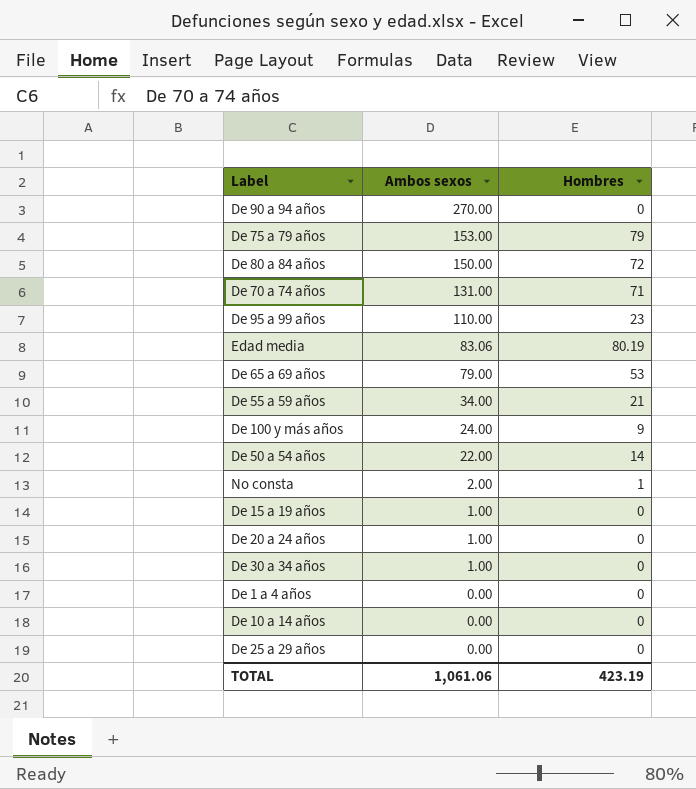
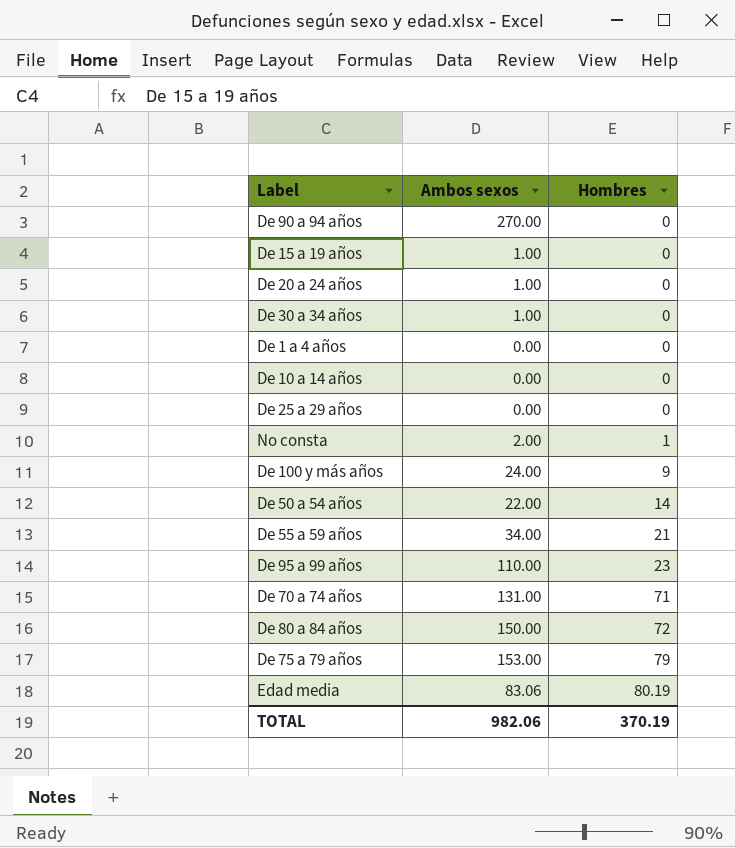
row order: Ambos sexos descending -> Hombres ascending
row De 65 a 69 años: 79.00 | 53 -> none
TOTAL | Ambos sexos: 1,061.06 -> 982.06
TOTAL | Hombres: 423.19 -> 370.19

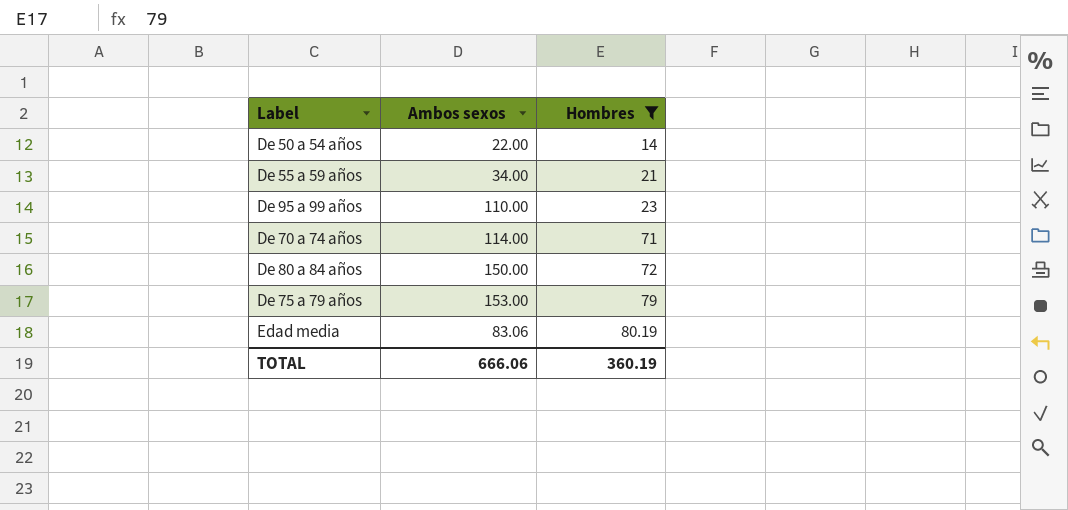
filter: none -> Hombres >= 14
De 70 a 74 años | Ambos sexos: 131.00 -> 114.00
TOTAL | Ambos sexos: 982.06 -> 666.06
TOTAL | Hombres: 370.19 -> 360.19

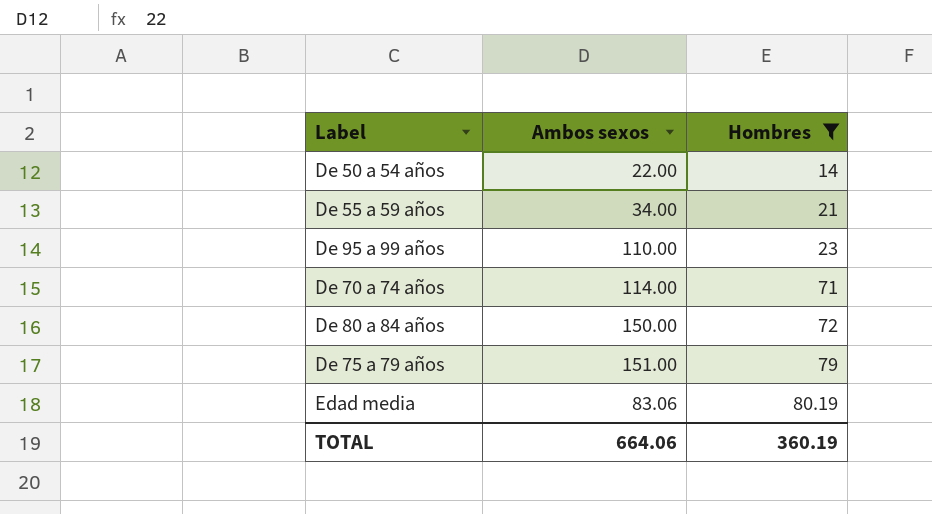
De 75 a 79 años | Ambos sexos: 153.00 -> 151.00
TOTAL | Ambos sexos: 666.06 -> 664.06

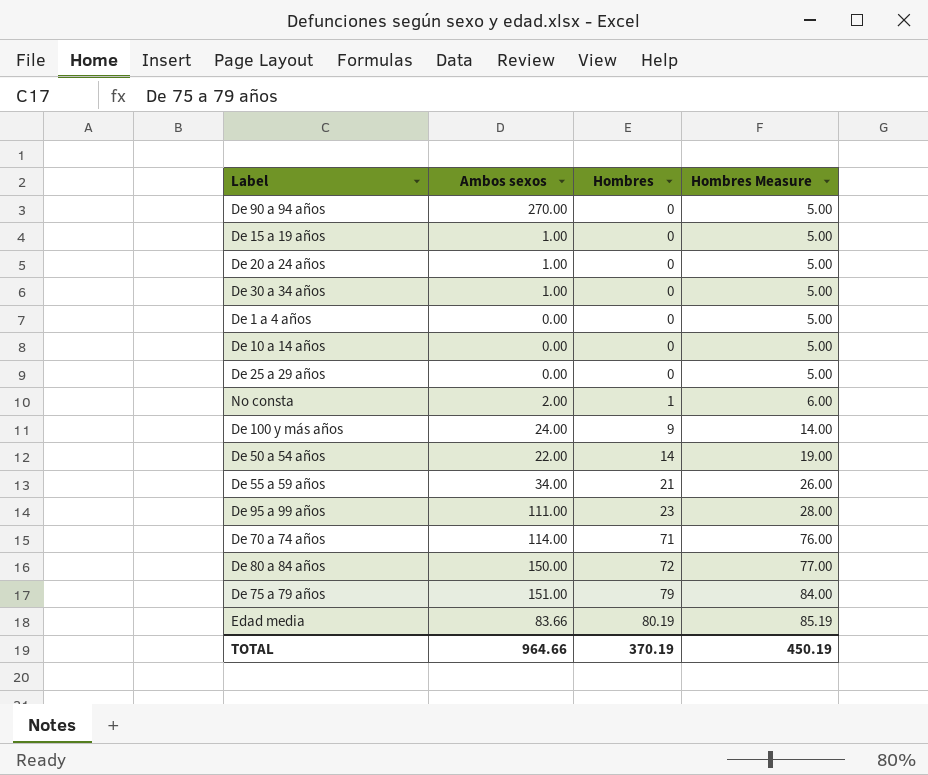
filter: Hombres >= 14 -> none
column Hombres Measure | formula: none -> [Hombres] + 5
De 95 a 99 años | Ambos sexos: 110.00 -> 111.00
Edad media | Ambos sexos: 83.06 -> 83.66
TOTAL | Ambos sexos: 664.06 -> 964.66
TOTAL | Hombres: 360.19 -> 370.19

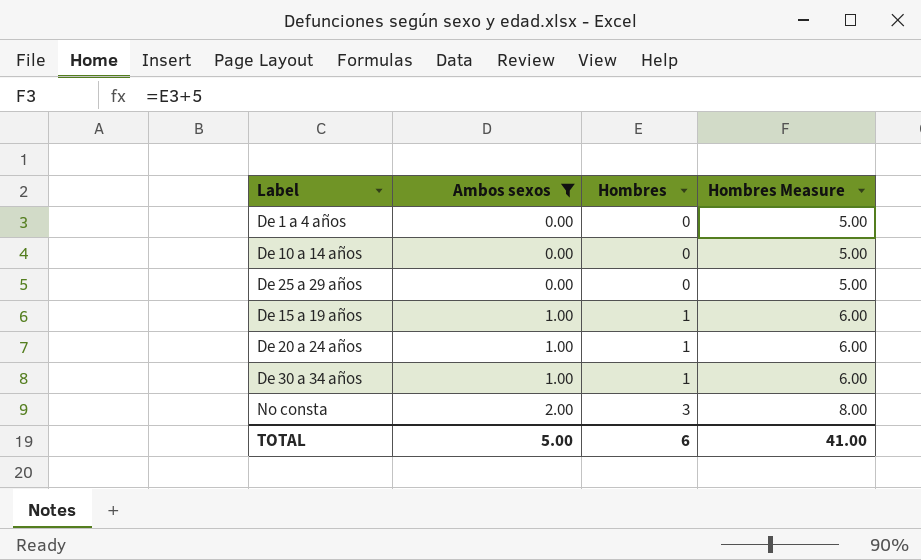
filter: none -> Ambos sexos <= 2.00
row order: Hombres ascending -> Ambos sexos ascending
De 15 a 19 años | Hombres: 0 -> 1
De 15 a 19 años | Hombres Measure: 5.00 -> 6.00
De 20 a 24 años | Hombres: 0 -> 1
De 20 a 24 años | Hombres Measure: 5.00 -> 6.00
De 30 a 34 años | Hombres: 0 -> 1
De 30 a 34 años | Hombres Measure: 5.00 -> 6.00
No consta | Hombres: 1 -> 3
No consta | Hombres Measure: 6.00 -> 8.00
TOTAL | Ambos sexos: 964.66 -> 5.00
TOTAL | Hombres: 370.19 -> 6
TOTAL | Hombres Measure: 450.19 -> 41.00

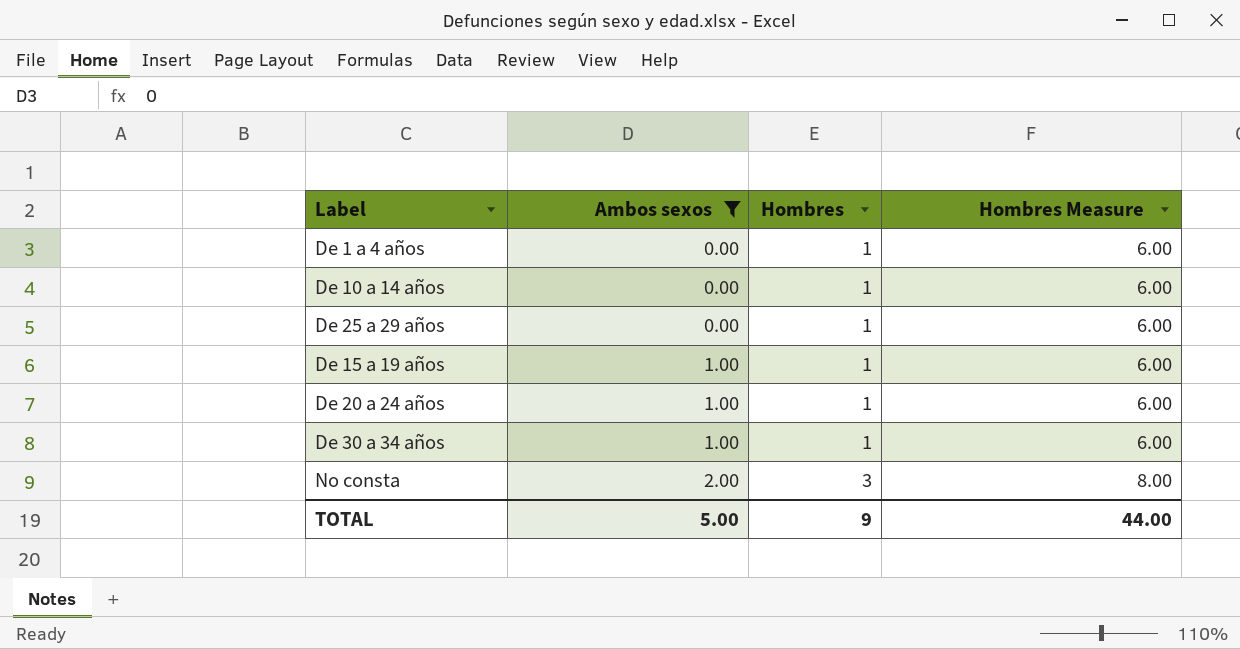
De 1 a 4 años | Hombres: 0 -> 1
De 1 a 4 años | Hombres Measure: 5.00 -> 6.00
De 10 a 14 años | Hombres: 0 -> 1
De 10 a 14 años | Hombres Measure: 5.00 -> 6.00
De 25 a 29 años | Hombres: 0 -> 1
De 25 a 29 años | Hombres Measure: 5.00 -> 6.00
TOTAL | Hombres: 6 -> 9
TOTAL | Hombres Measure: 41.00 -> 44.00

